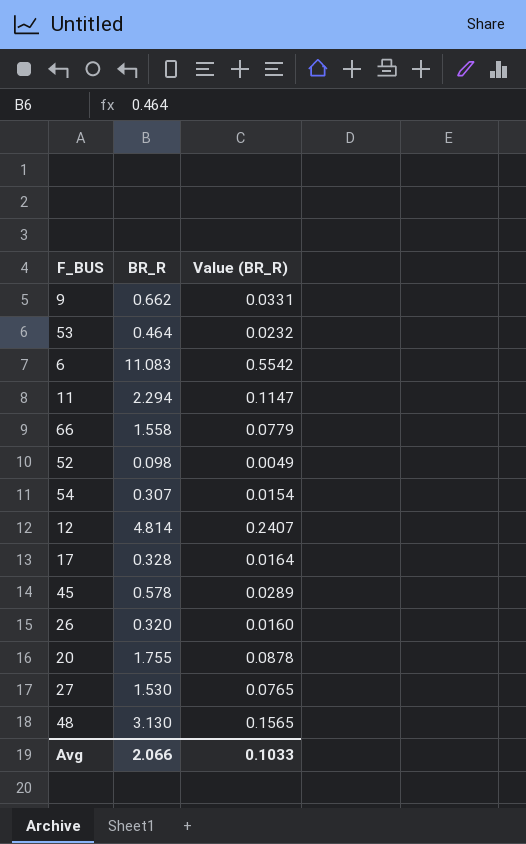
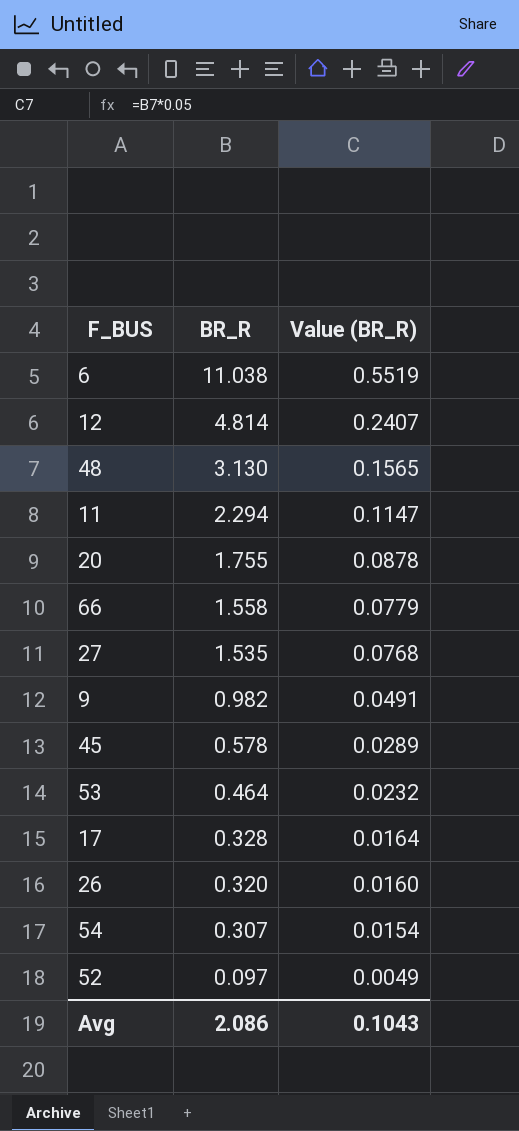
row order: none -> BR_R descending
6 | BR_R: 11.083 -> 11.038
6 | Value (BR_R): 0.5542 -> 0.5519
27 | BR_R: 1.530 -> 1.535
27 | Value (BR_R): 0.0765 -> 0.0768
9 | BR_R: 0.662 -> 0.982
9 | Value (BR_R): 0.0331 -> 0.0491
52 | BR_R: 0.098 -> 0.097
Avg | BR_R: 2.066 -> 2.086
Avg | Value (BR_R): 0.1033 -> 0.1043

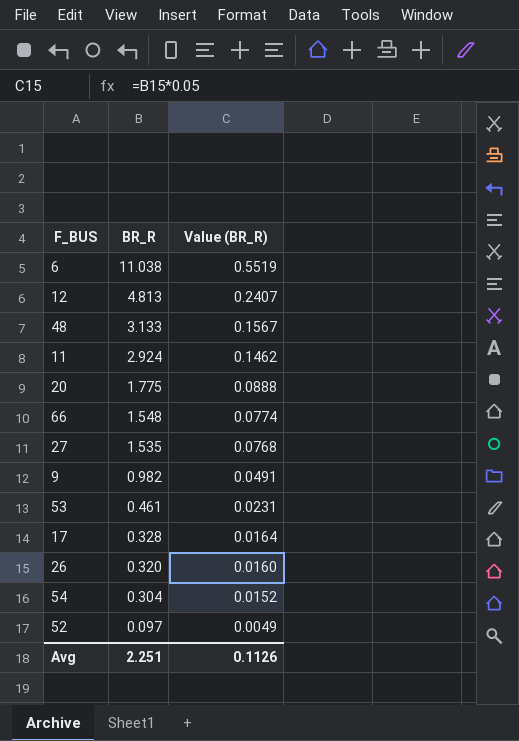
row 45: 0.578 | 0.0289 -> none
12 | BR_R: 4.814 -> 4.813
48 | BR_R: 3.130 -> 3.133
48 | Value (BR_R): 0.1565 -> 0.1567
11 | BR_R: 2.294 -> 2.924
11 | Value (BR_R): 0.1147 -> 0.1462
20 | BR_R: 1.755 -> 1.775
20 | Value (BR_R): 0.0878 -> 0.0888
66 | BR_R: 1.558 -> 1.548
66 | Value (BR_R): 0.0779 -> 0.0774
53 | BR_R: 0.464 -> 0.461
53 | Value (BR_R): 0.0232 -> 0.0231
54 | BR_R: 0.307 -> 0.304
54 | Value (BR_R): 0.0154 -> 0.0152
Avg | BR_R: 2.086 -> 2.251
Avg | Value (BR_R): 0.1043 -> 0.1126

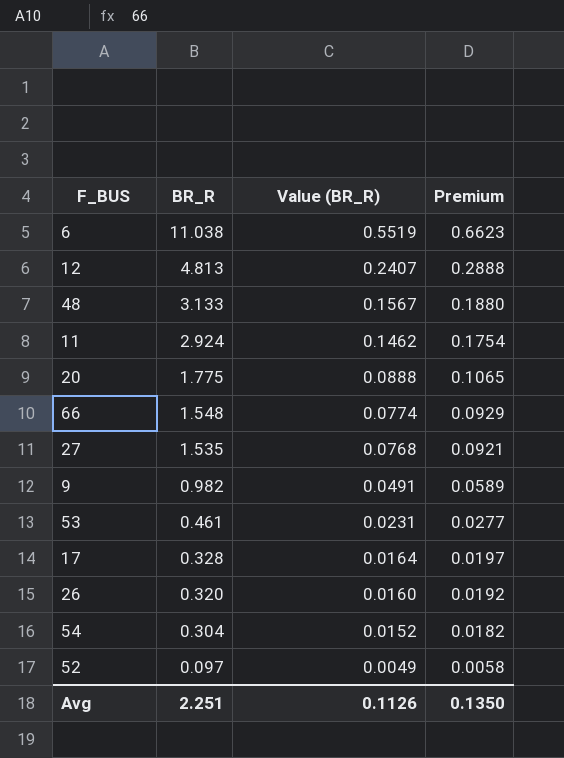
column Premium | formula: none -> [BR_R] * 0.06

